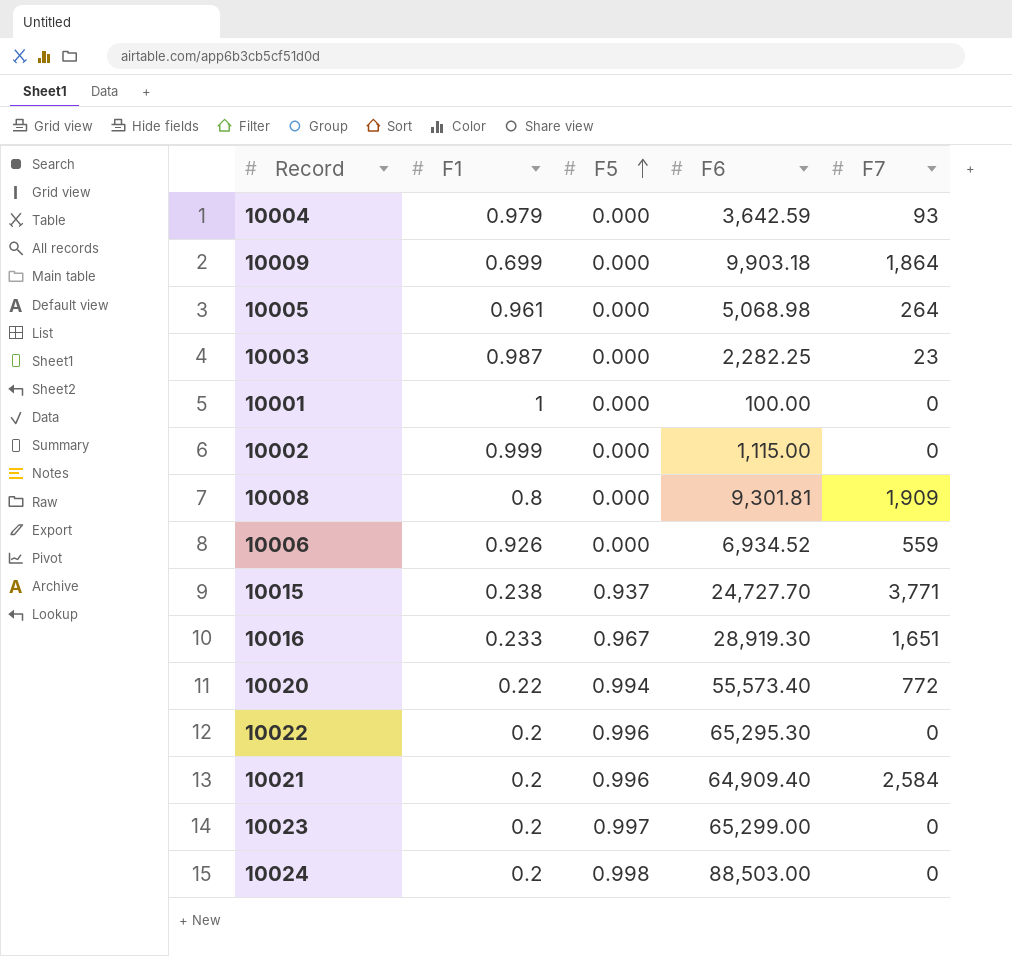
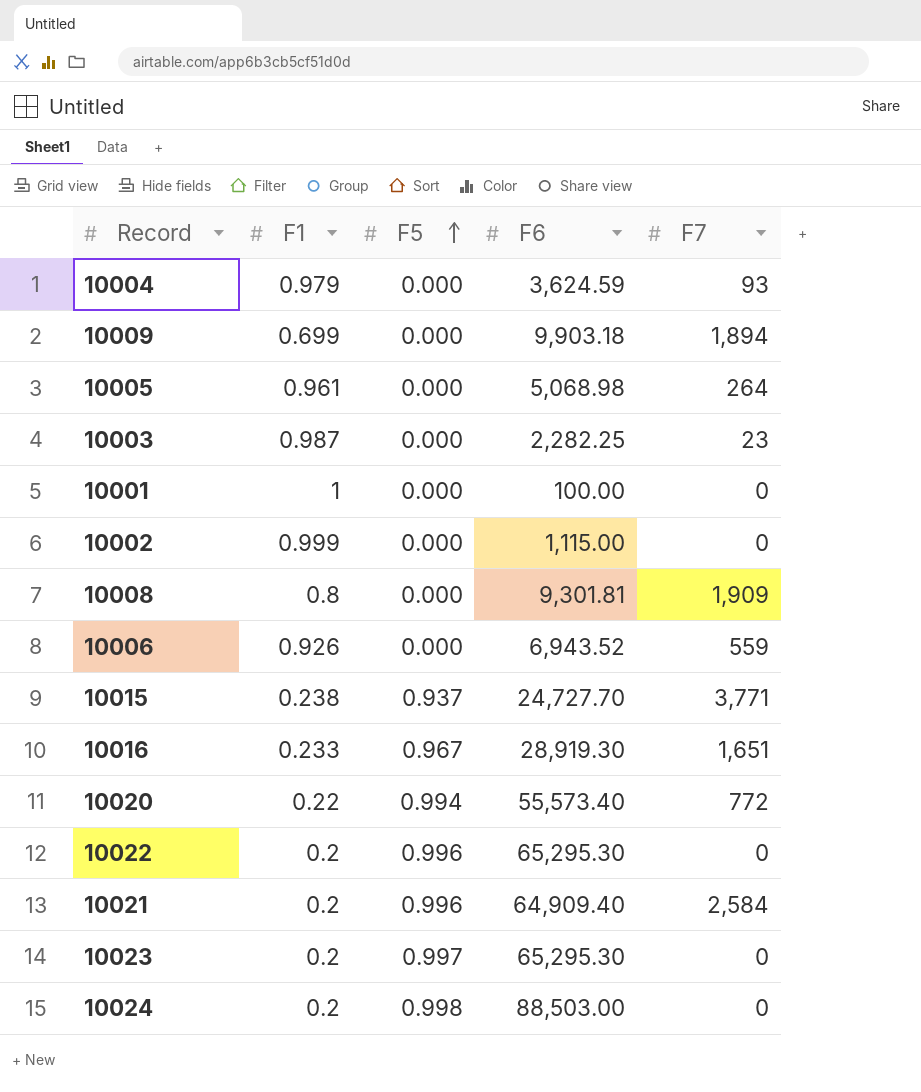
10004 | F6: 3,642.59 -> 3,624.59
10009 | F7: 1,864 -> 1,894
10006 | F6: 6,934.52 -> 6,943.52
10023 | F6: 65,299.00 -> 65,295.30

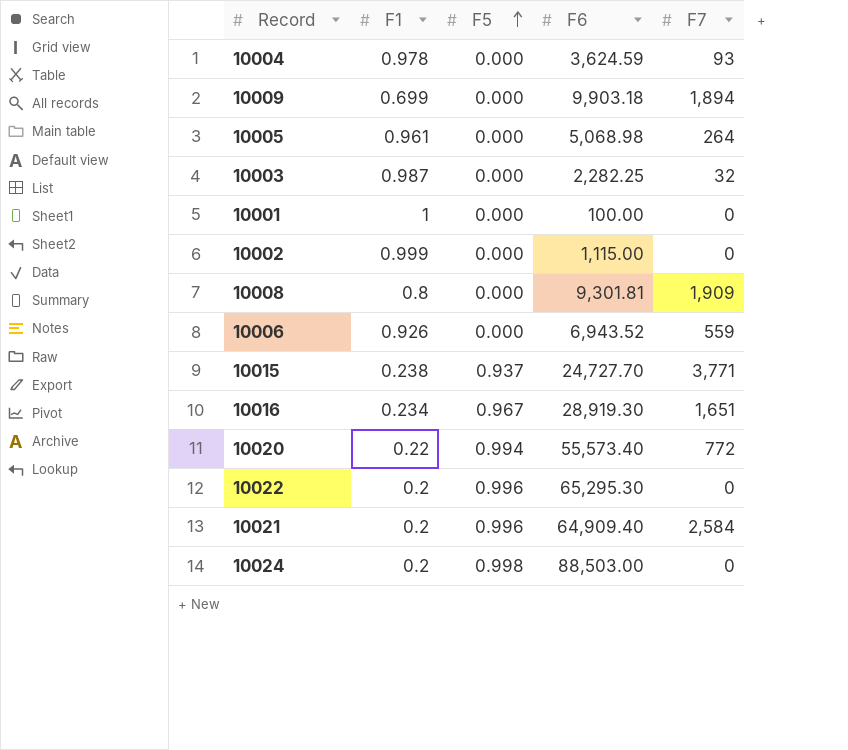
row 10023: 0.2 | 0.997 | 65,295.30 | 0 -> none
10004 | F1: 0.979 -> 0.978
10003 | F7: 23 -> 32
10016 | F1: 0.233 -> 0.234

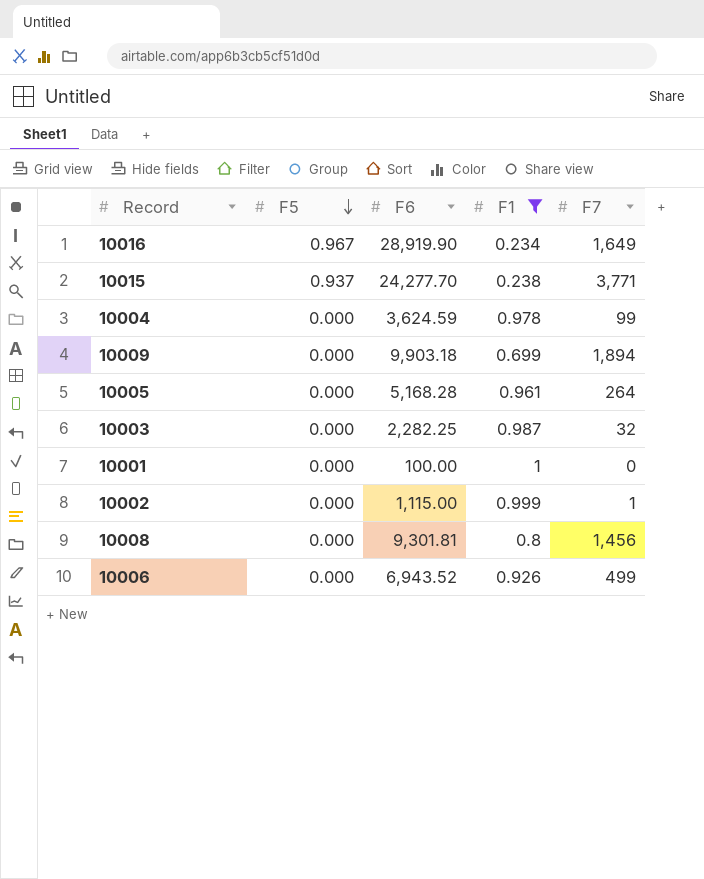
filter: none -> F1 >= 0.234
row order: F5 ascending -> F5 descending
column F1 | position: 2 -> 4
10016 | F6: 28,919.30 -> 28,919.90
10016 | F7: 1,651 -> 1,649
10015 | F6: 24,727.70 -> 24,277.70
10004 | F7: 93 -> 99
10005 | F6: 5,068.98 -> 5,168.28
10002 | F7: 0 -> 1
10008 | F7: 1,909 -> 1,456
10006 | F7: 559 -> 499

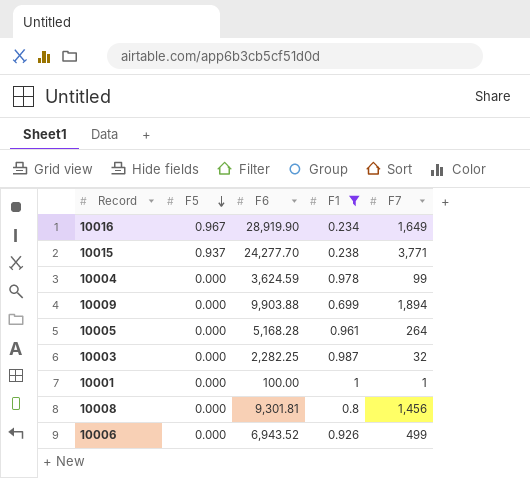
row 10002: 0.000 | 1,115.00 | 0.999 | 1 -> none
10009 | F6: 9,903.18 -> 9,903.88
10001 | F7: 0 -> 1

